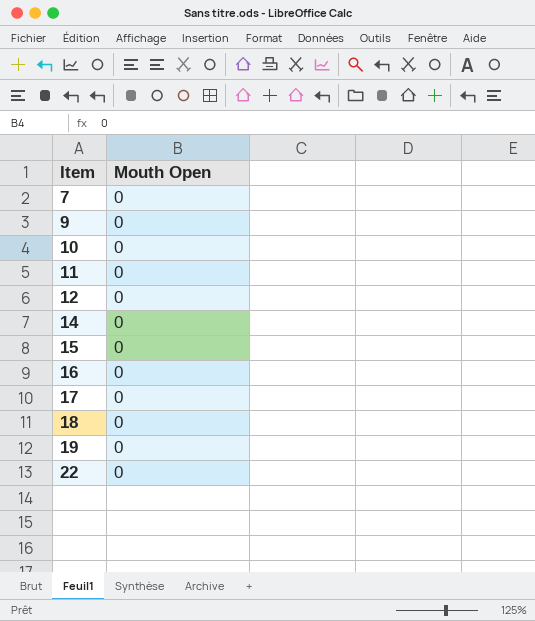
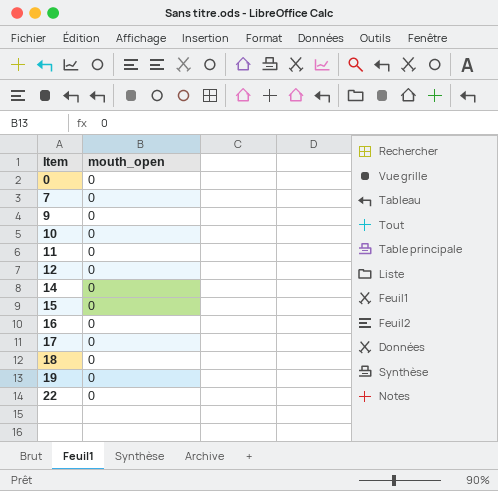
column name: Mouth Open -> mouth_open
row 0: none -> 0

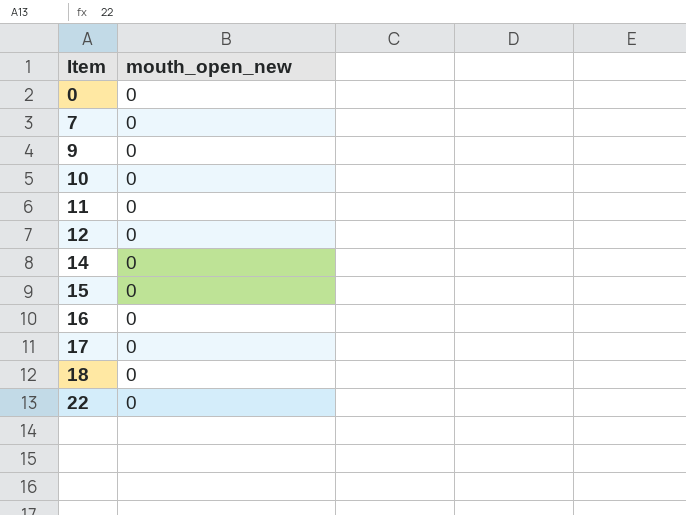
column name: mouth_open -> mouth_open_new
row 19: 0 -> none

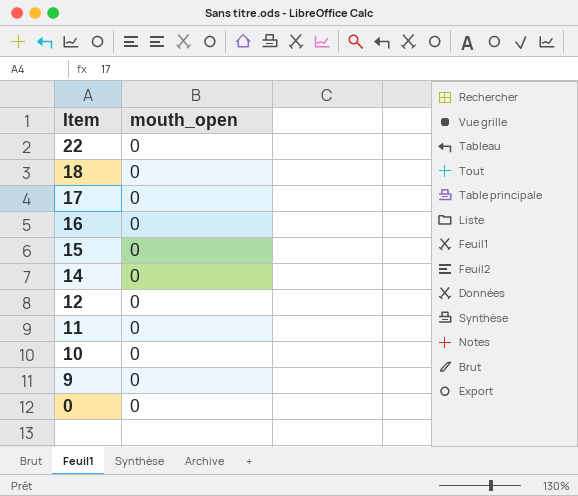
row order: Item ascending -> Item descending
column name: mouth_open_new -> mouth_open
row 7: 0 -> none

